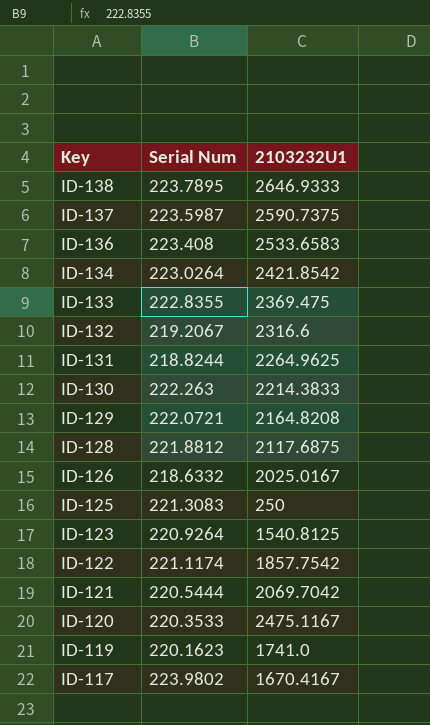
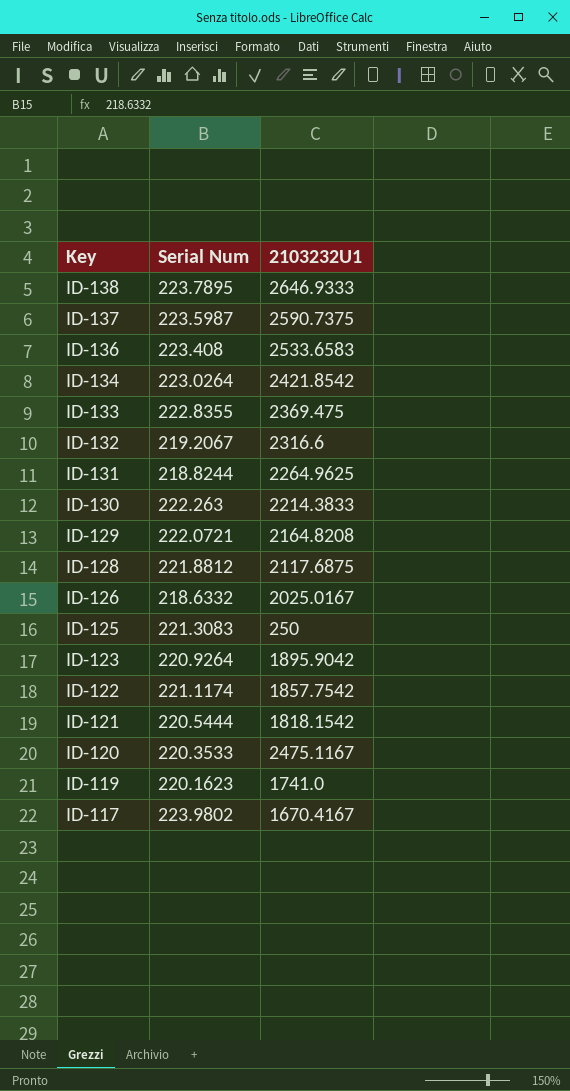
ID-123 | 2103232U1: 1540.8125 -> 1895.9042
ID-121 | 2103232U1: 2069.7042 -> 1818.1542

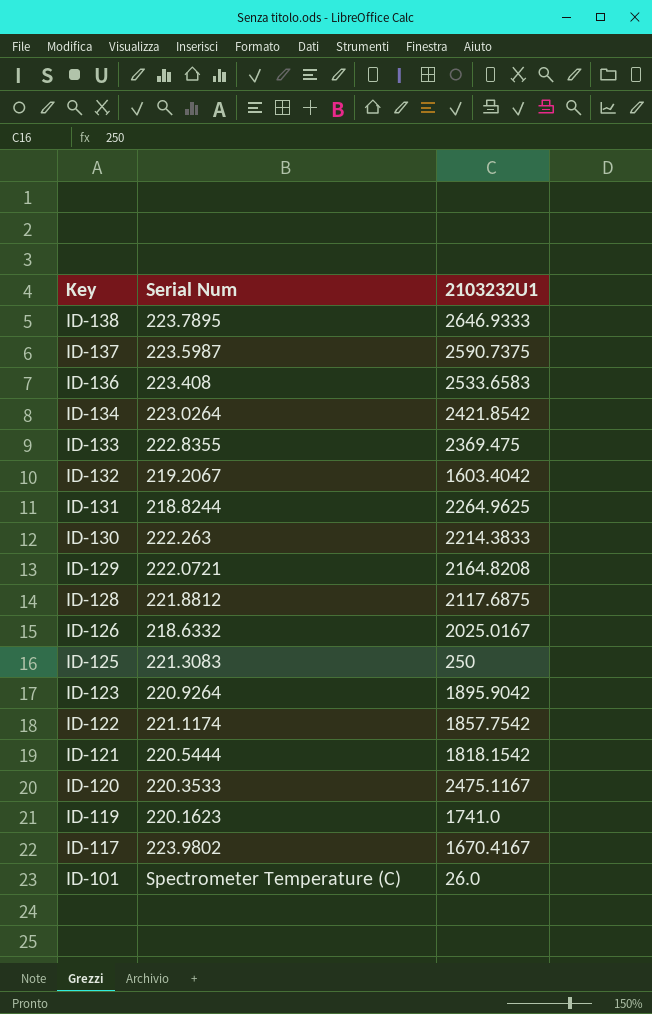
ID-132 | 2103232U1: 2316.6 -> 1603.4042
row ID-101: none -> Spectrometer Temperature (C) | 26.0

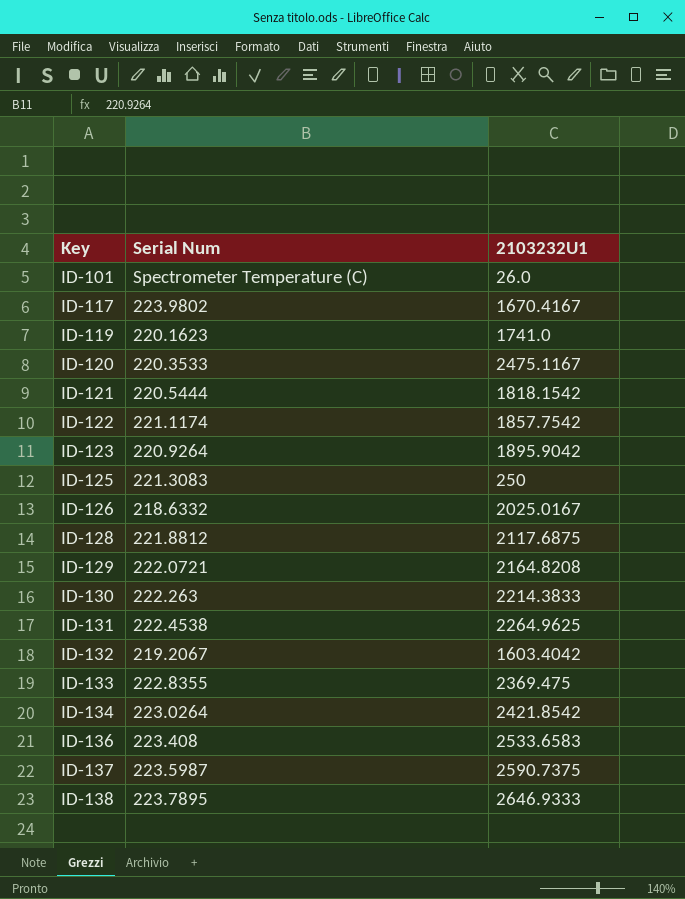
row order: Key descending -> Key ascending
ID-131 | Serial Num: 218.8244 -> 222.4538

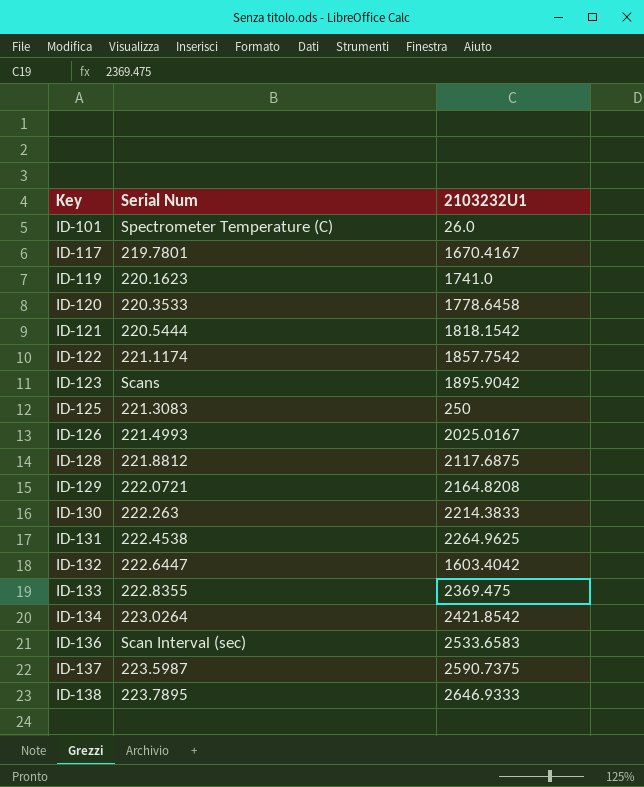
ID-117 | Serial Num: 223.9802 -> 219.7801
ID-120 | 2103232U1: 2475.1167 -> 1778.6458
ID-123 | Serial Num: 220.9264 -> Scans
ID-126 | Serial Num: 218.6332 -> 221.4993
ID-132 | Serial Num: 219.2067 -> 222.6447
ID-136 | Serial Num: 223.408 -> Scan Interval (sec)

